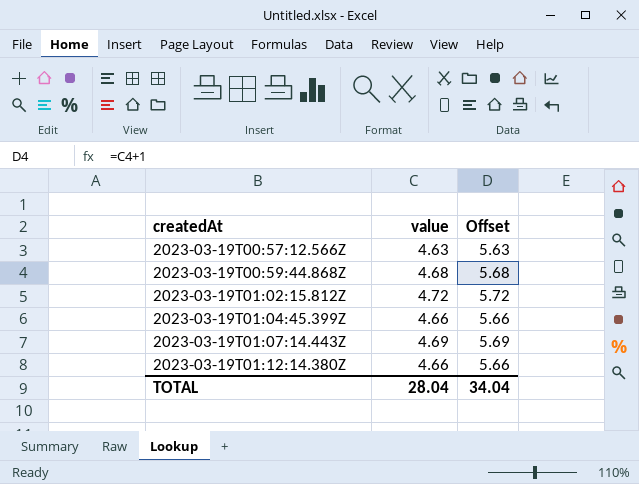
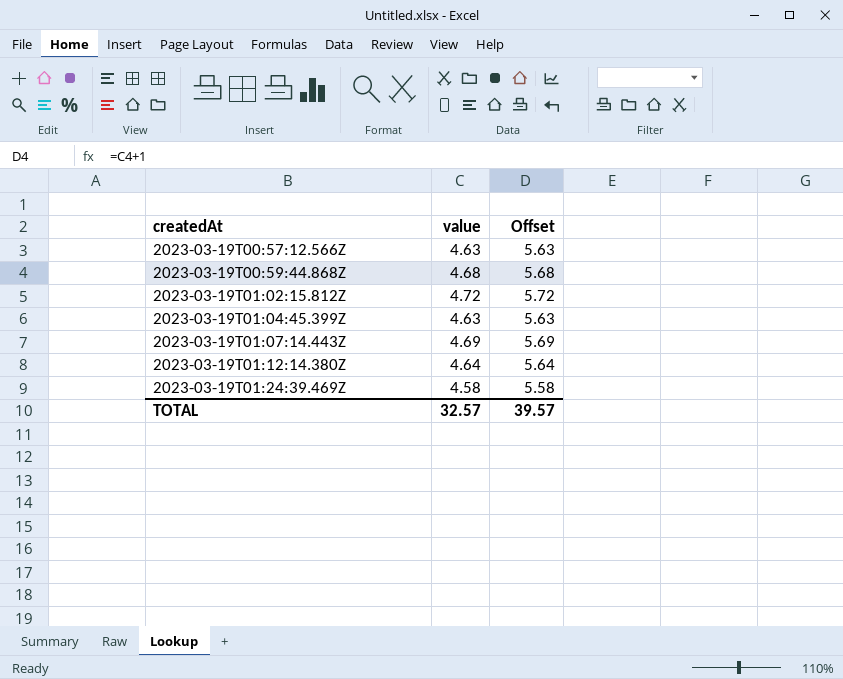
2023-03-19T01:04:45.399Z | value: 4.66 -> 4.63
2023-03-19T01:04:45.399Z | Offset: 5.66 -> 5.63
2023-03-19T01:12:14.380Z | value: 4.66 -> 4.64
2023-03-19T01:12:14.380Z | Offset: 5.66 -> 5.64
row 2023-03-19T01:24:39.469Z: none -> 4.58 | 5.58
TOTAL | value: 28.04 -> 32.57
TOTAL | Offset: 34.04 -> 39.57

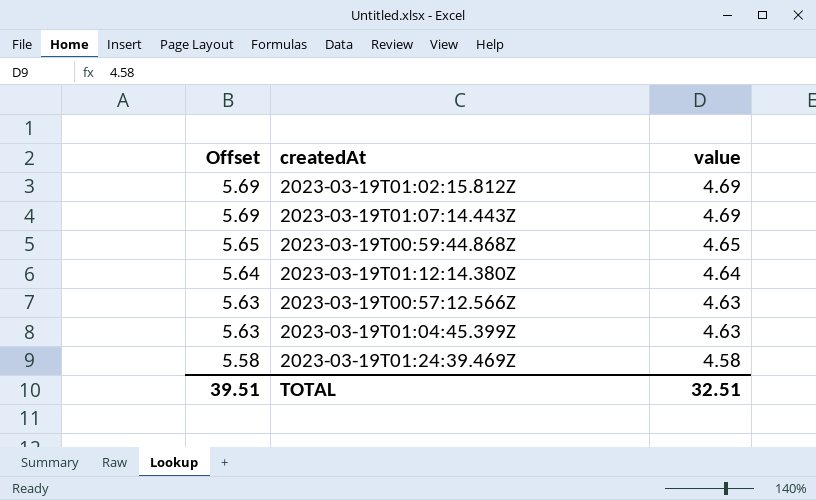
row order: createdAt ascending -> Offset descending
column Offset | position: 3 -> 1
2023-03-19T01:02:15.812Z | Offset: 5.72 -> 5.69
2023-03-19T01:02:15.812Z | value: 4.72 -> 4.69
2023-03-19T00:59:44.868Z | Offset: 5.68 -> 5.65
2023-03-19T00:59:44.868Z | value: 4.68 -> 4.65
TOTAL | Offset: 39.57 -> 39.51
TOTAL | value: 32.57 -> 32.51

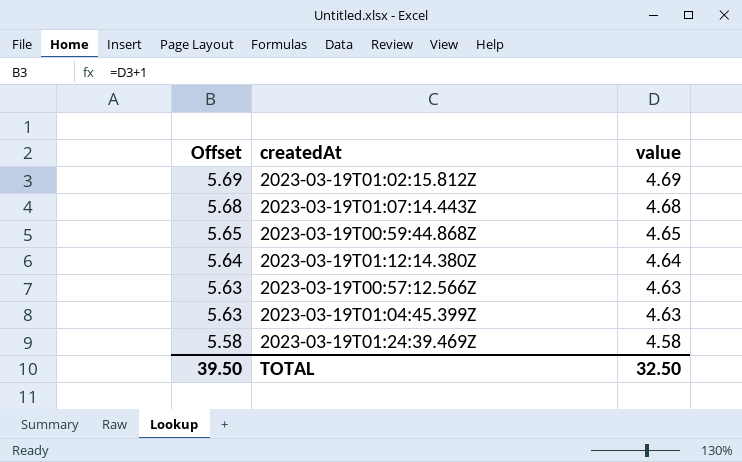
2023-03-19T01:07:14.443Z | Offset: 5.69 -> 5.68
2023-03-19T01:07:14.443Z | value: 4.69 -> 4.68
TOTAL | Offset: 39.51 -> 39.50
TOTAL | value: 32.51 -> 32.50

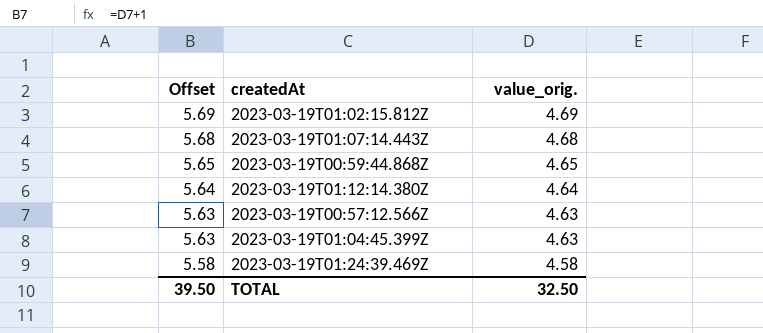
column name: value -> value_orig.

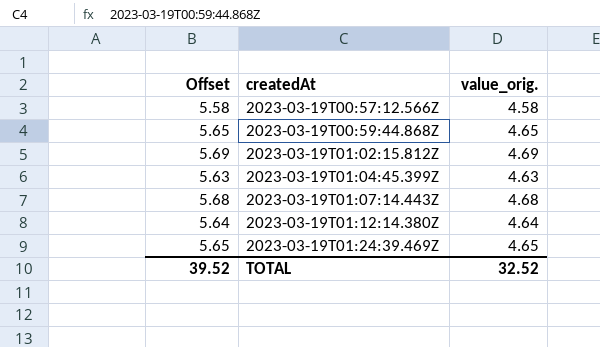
row order: Offset descending -> createdAt ascending
2023-03-19T00:57:12.566Z | Offset: 5.63 -> 5.58
2023-03-19T00:57:12.566Z | value_orig.: 4.63 -> 4.58
2023-03-19T01:24:39.469Z | Offset: 5.58 -> 5.65
2023-03-19T01:24:39.469Z | value_orig.: 4.58 -> 4.65
TOTAL | Offset: 39.50 -> 39.52
TOTAL | value_orig.: 32.50 -> 32.52

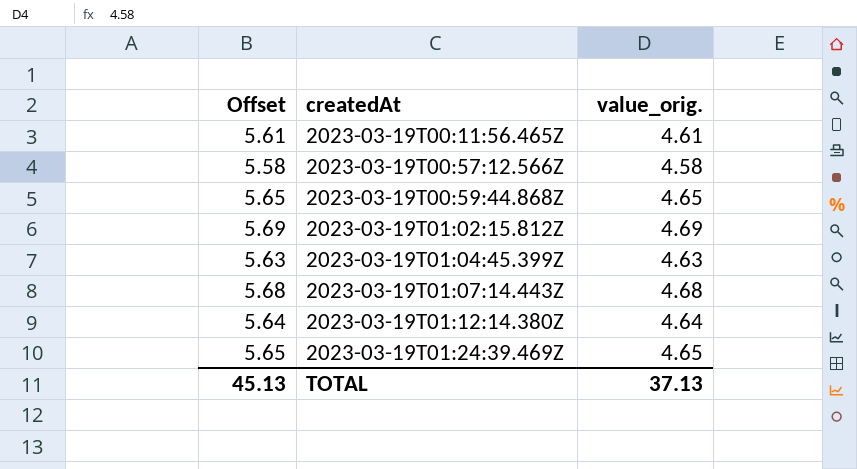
row 2023-03-19T00:11:56.465Z: none -> 5.61 | 4.61
TOTAL | Offset: 39.52 -> 45.13
TOTAL | value_orig.: 32.52 -> 37.13

